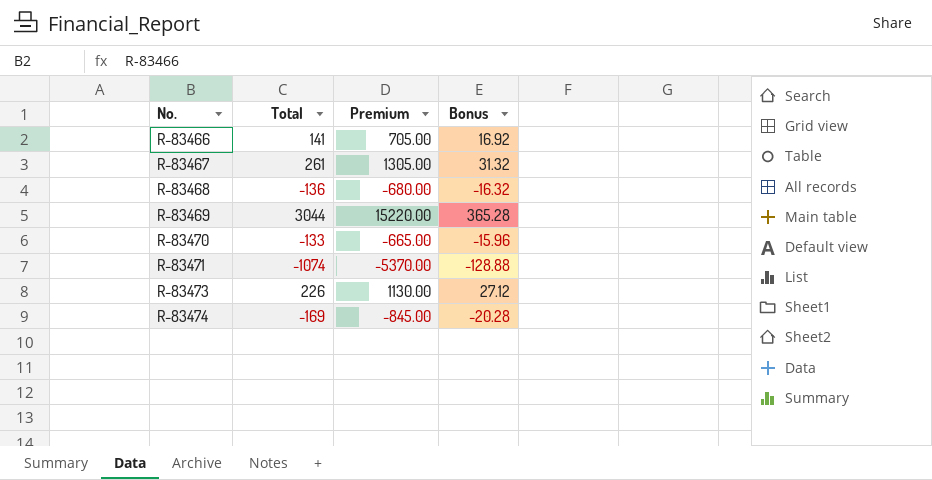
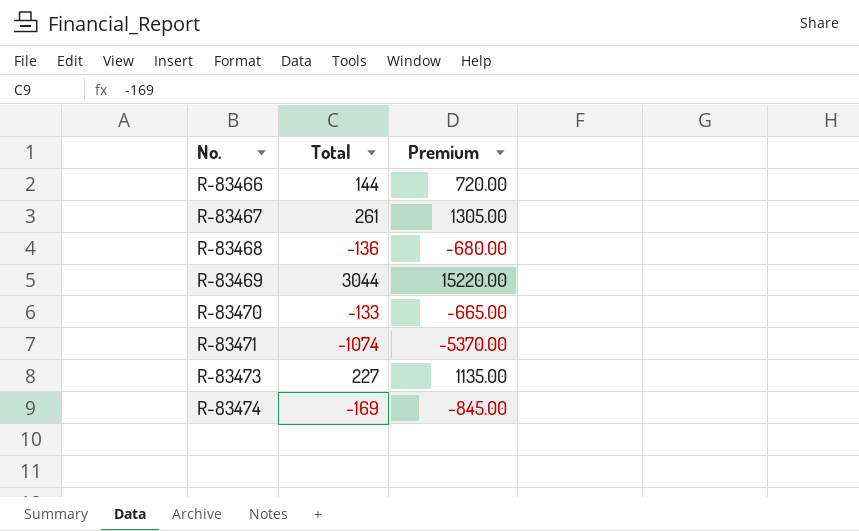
column Bonus | formula: [Total] * 0.12 -> none
R-83466 | Total: 141 -> 144
R-83466 | Premium: 705.00 -> 720.00
R-83473 | Total: 226 -> 227
R-83473 | Premium: 1130.00 -> 1135.00

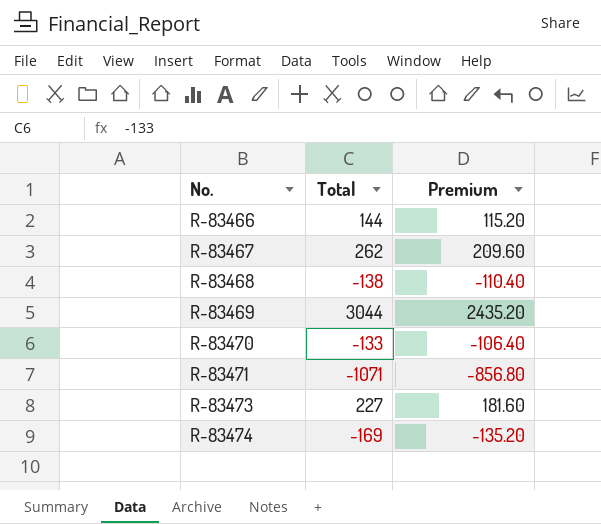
column Premium | formula: [Total] * 5 -> [Total] * 0.8
R-83467 | Total: 261 -> 262
R-83468 | Total: -136 -> -138
R-83471 | Total: -1074 -> -1071

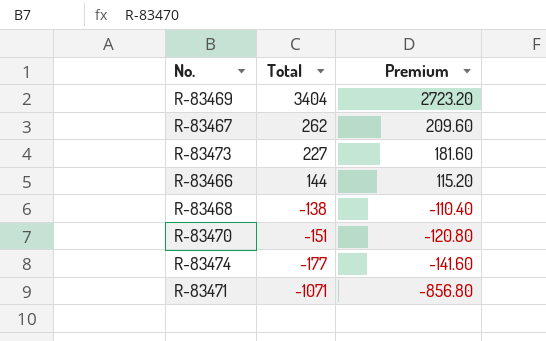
row order: No. ascending -> Total descending
R-83469 | Total: 3044 -> 3404
R-83469 | Premium: 2435.20 -> 2723.20
R-83470 | Total: -133 -> -151
R-83470 | Premium: -106.40 -> -120.80
R-83474 | Total: -169 -> -177
R-83474 | Premium: -135.20 -> -141.60

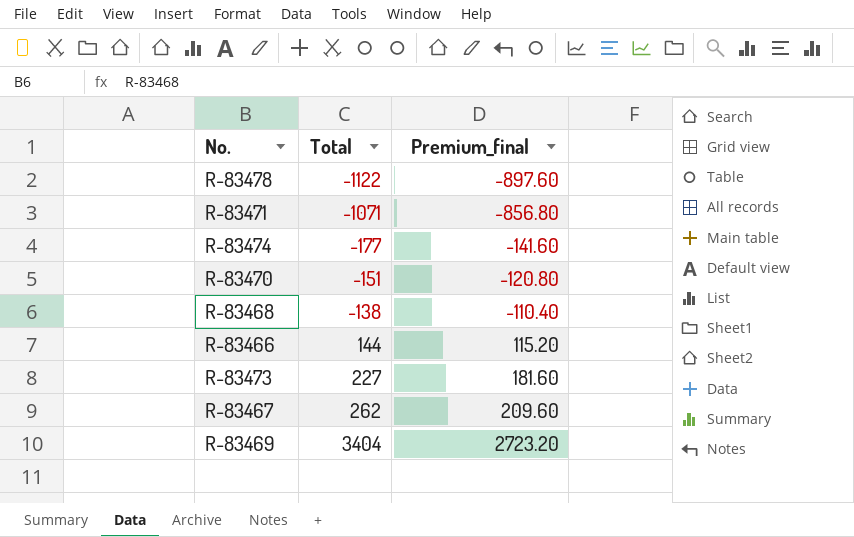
row order: Total descending -> Total ascending
column name: Premium -> Premium_final
row R-83478: none -> -1122 | -897.60

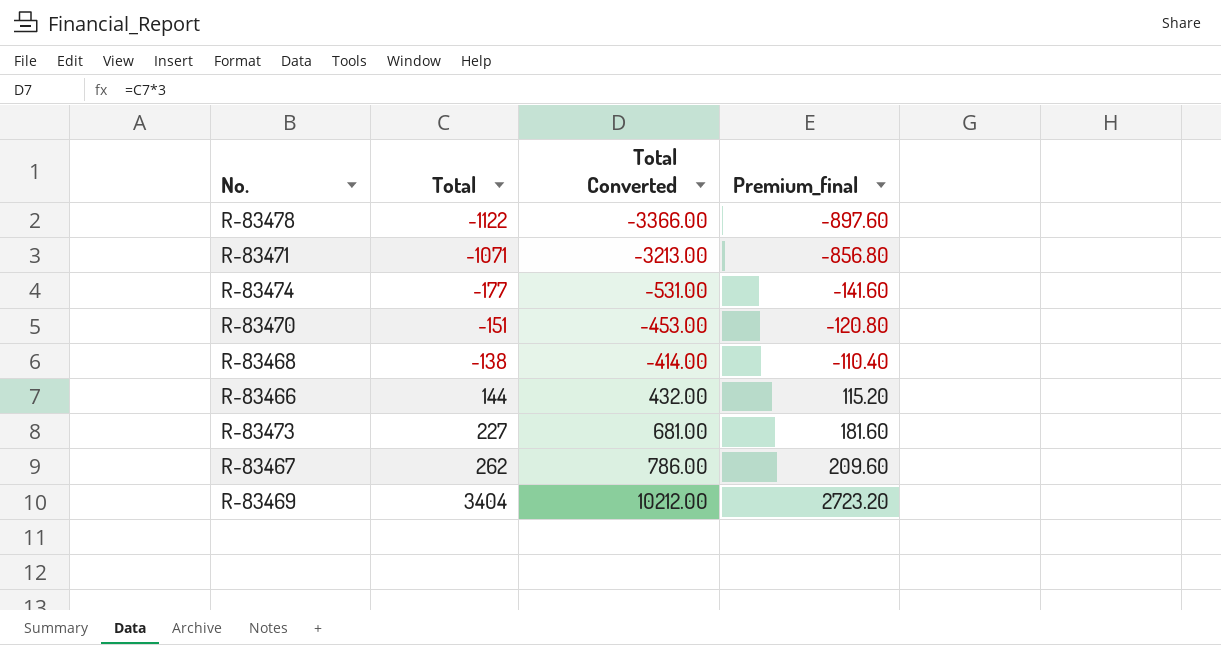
column Total Converted | formula: none -> [Total] * 3

